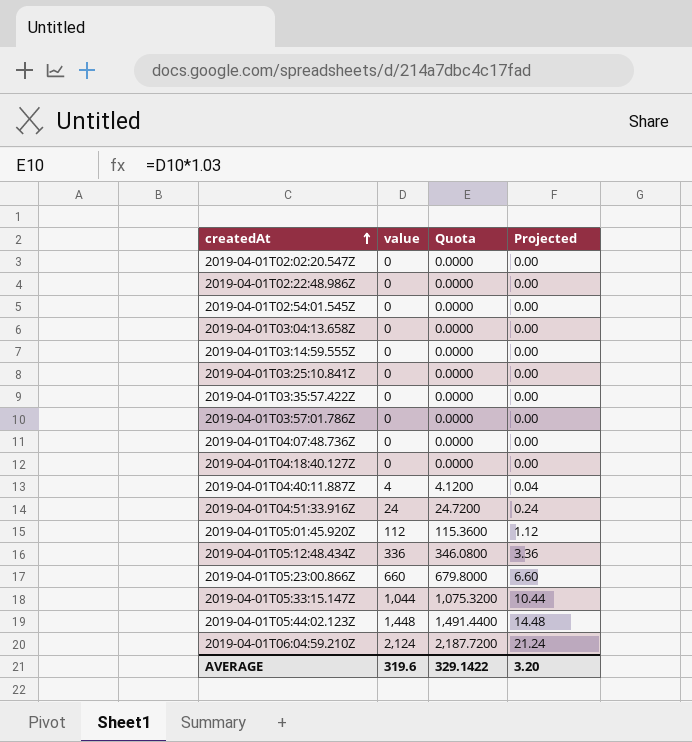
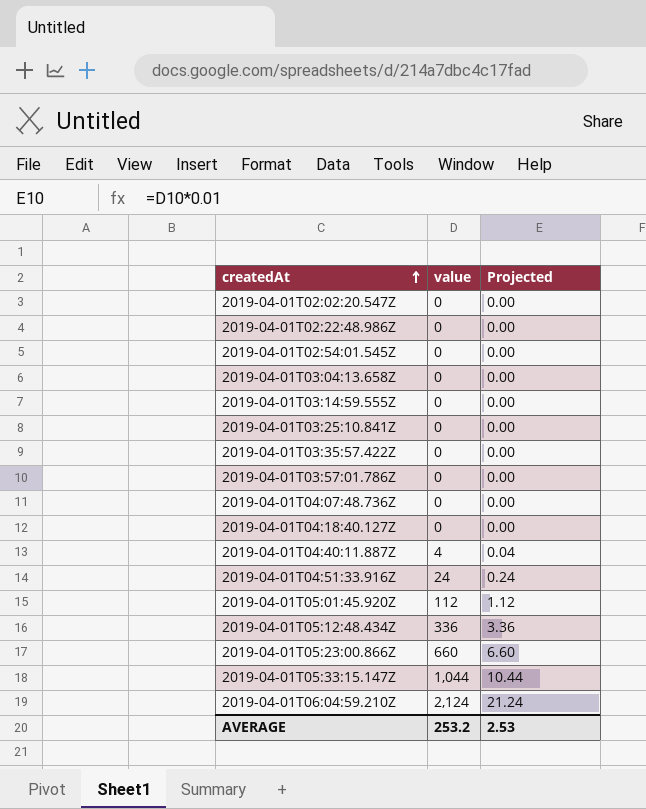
column Quota | formula: [value] * 1.03 -> none
row 2019-04-01T05:44:02.123Z: 1,448 | 1,491.4400 | 14.48 -> none
AVERAGE | value: 319.6 -> 253.2
AVERAGE | Projected: 3.20 -> 2.53

